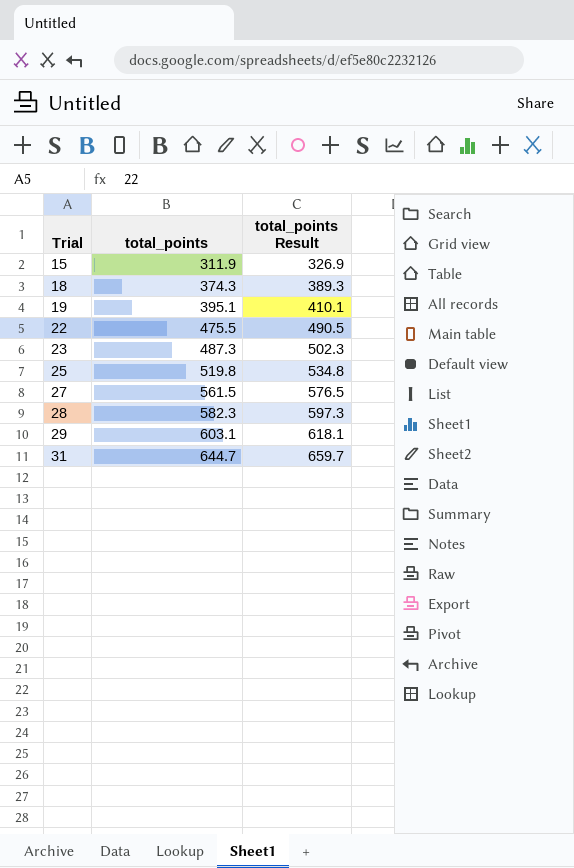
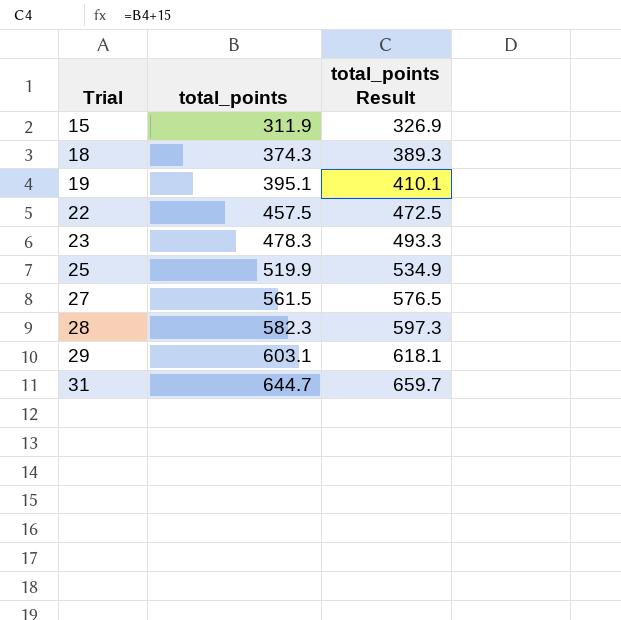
22 | total_points: 475.5 -> 457.5
22 | total_points Result: 490.5 -> 472.5
23 | total_points: 487.3 -> 478.3
23 | total_points Result: 502.3 -> 493.3
25 | total_points: 519.8 -> 519.9
25 | total_points Result: 534.8 -> 534.9

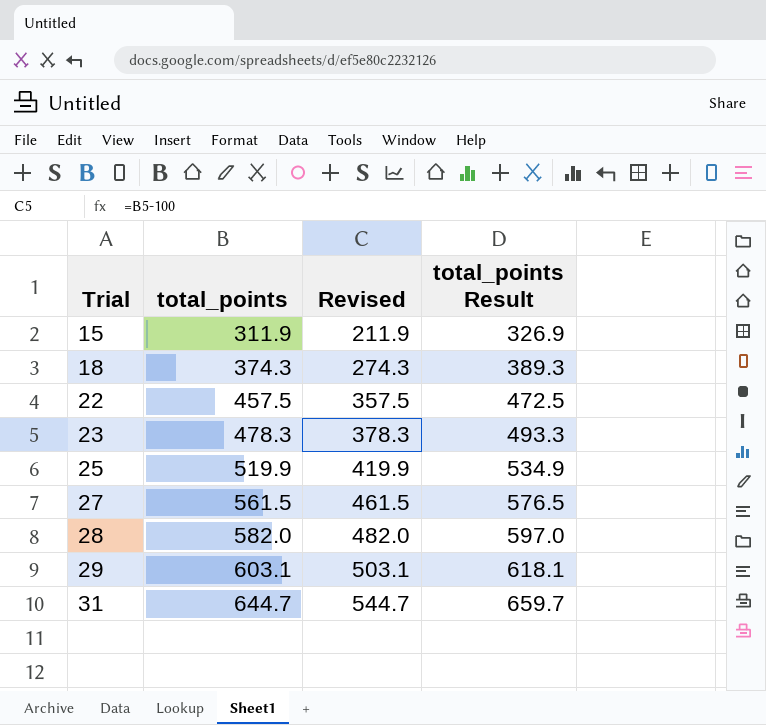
column Revised | formula: none -> [total_points] - 100
row 19: 395.1 | 410.1 -> none
28 | total_points: 582.3 -> 582.0
28 | total_points Result: 597.3 -> 597.0

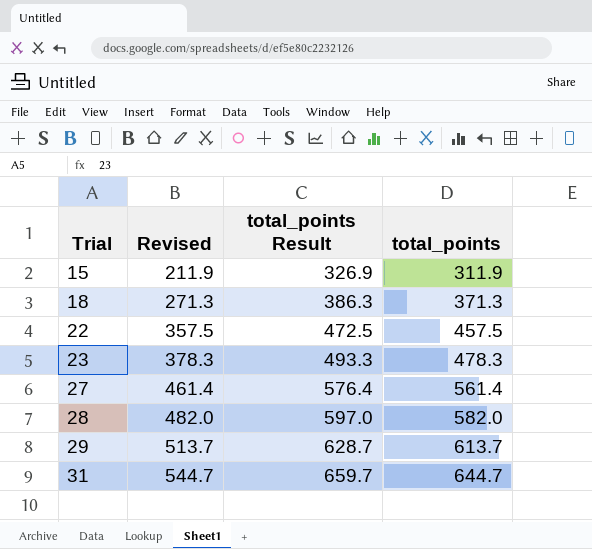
column total_points | position: 2 -> 4
row 25: 519.9 | 419.9 | 534.9 -> none
18 | Revised: 274.3 -> 271.3
18 | total_points Result: 389.3 -> 386.3
18 | total_points: 374.3 -> 371.3
27 | Revised: 461.5 -> 461.4
27 | total_points Result: 576.5 -> 576.4
27 | total_points: 561.5 -> 561.4
29 | Revised: 503.1 -> 513.7
29 | total_points Result: 618.1 -> 628.7
29 | total_points: 603.1 -> 613.7

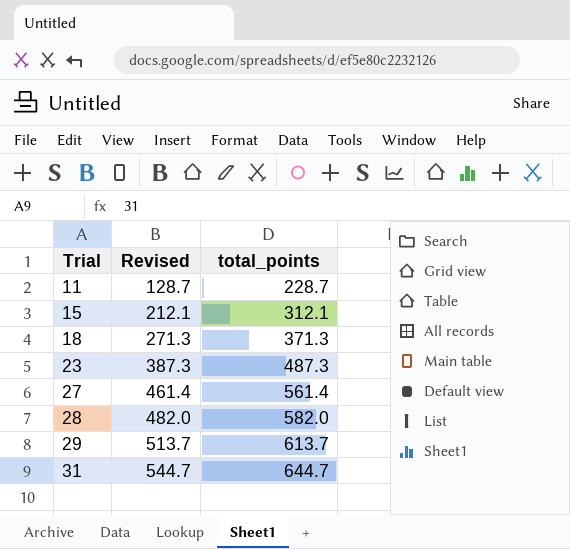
column total_points Result | formula: [total_points] + 15 -> none
row 22: 357.5 | 472.5 | 457.5 -> none
row 11: none -> 128.7 | 228.7
15 | Revised: 211.9 -> 212.1
15 | total_points: 311.9 -> 312.1
23 | Revised: 378.3 -> 387.3
23 | total_points: 478.3 -> 487.3

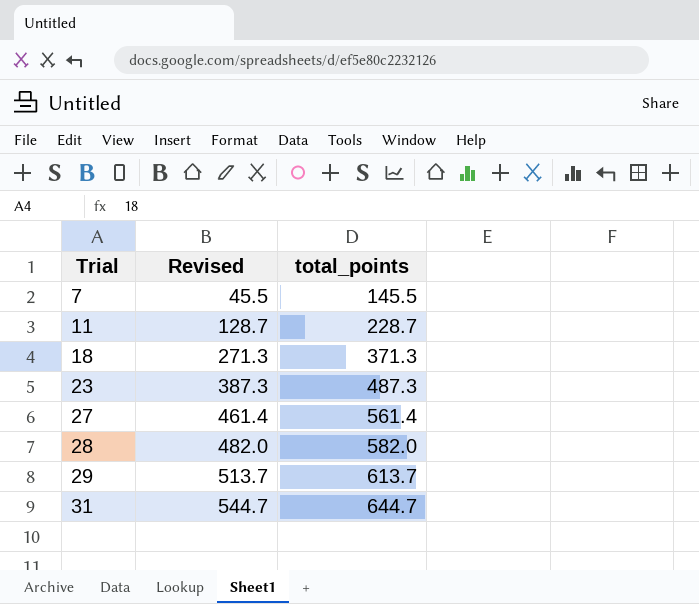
row 15: 212.1 | 312.1 -> none
row 7: none -> 45.5 | 145.5

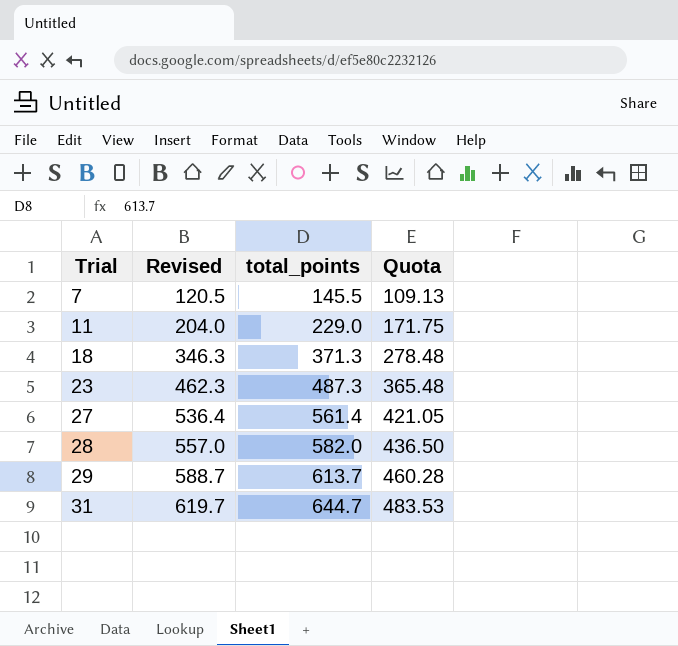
column Revised | formula: [total_points] - 100 -> [total_points] - 25
column Quota | formula: none -> [total_points] * 0.75
11 | total_points: 228.7 -> 229.0

